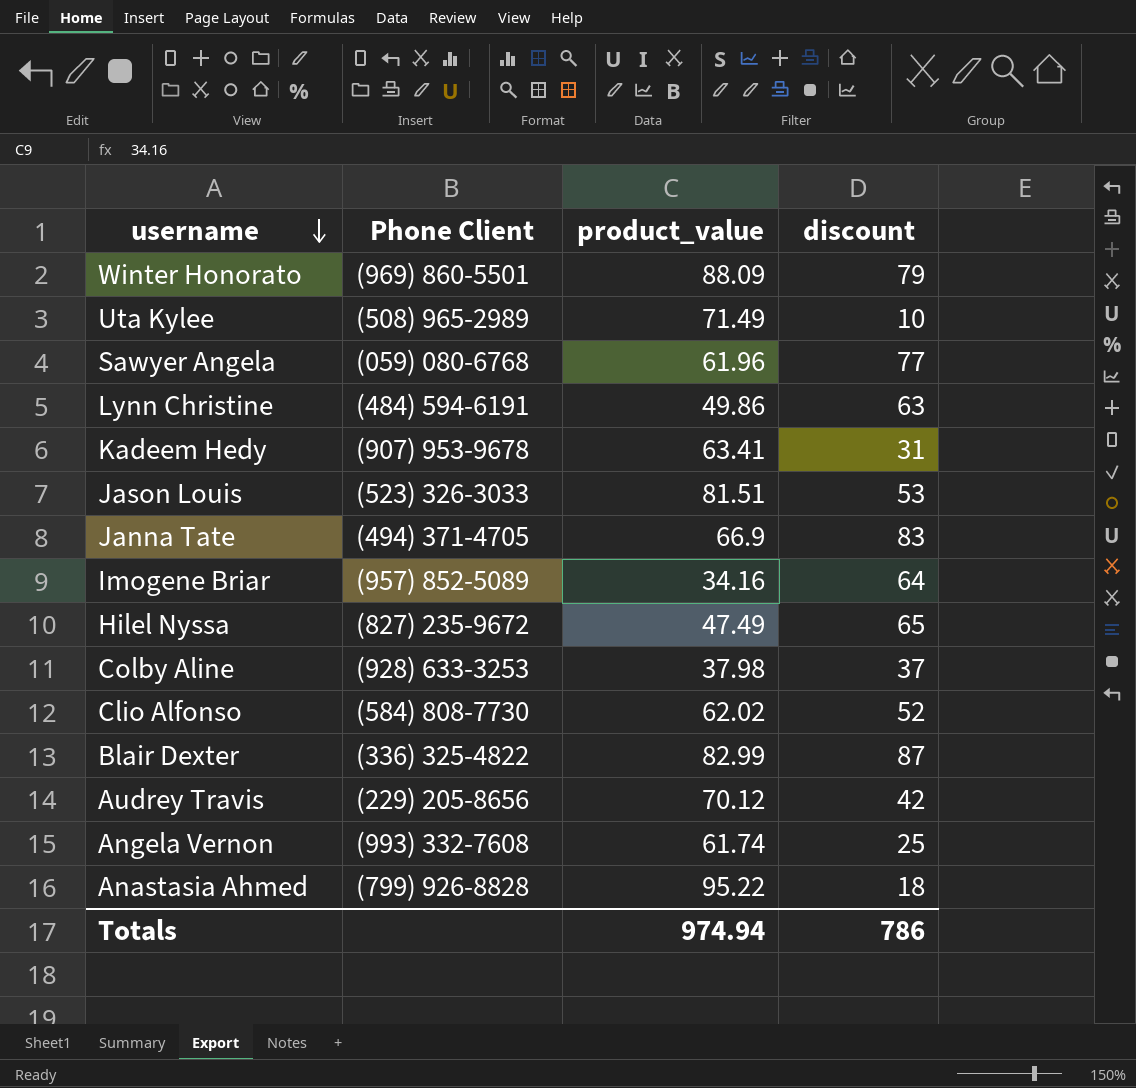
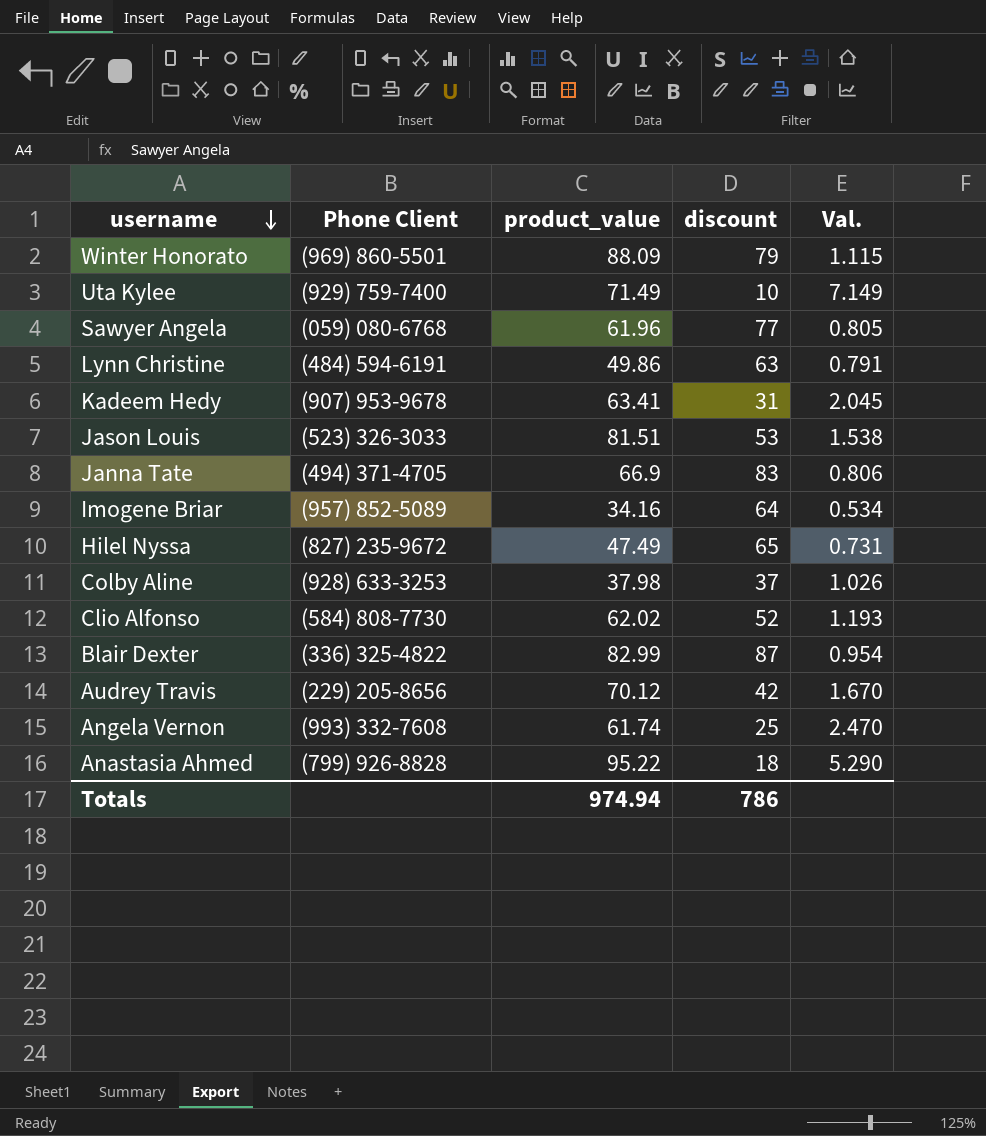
column Val. | formula: none -> [product_value] / [discount]
Uta Kylee | Phone Client: (508) 965-2989 -> (929) 759-7400

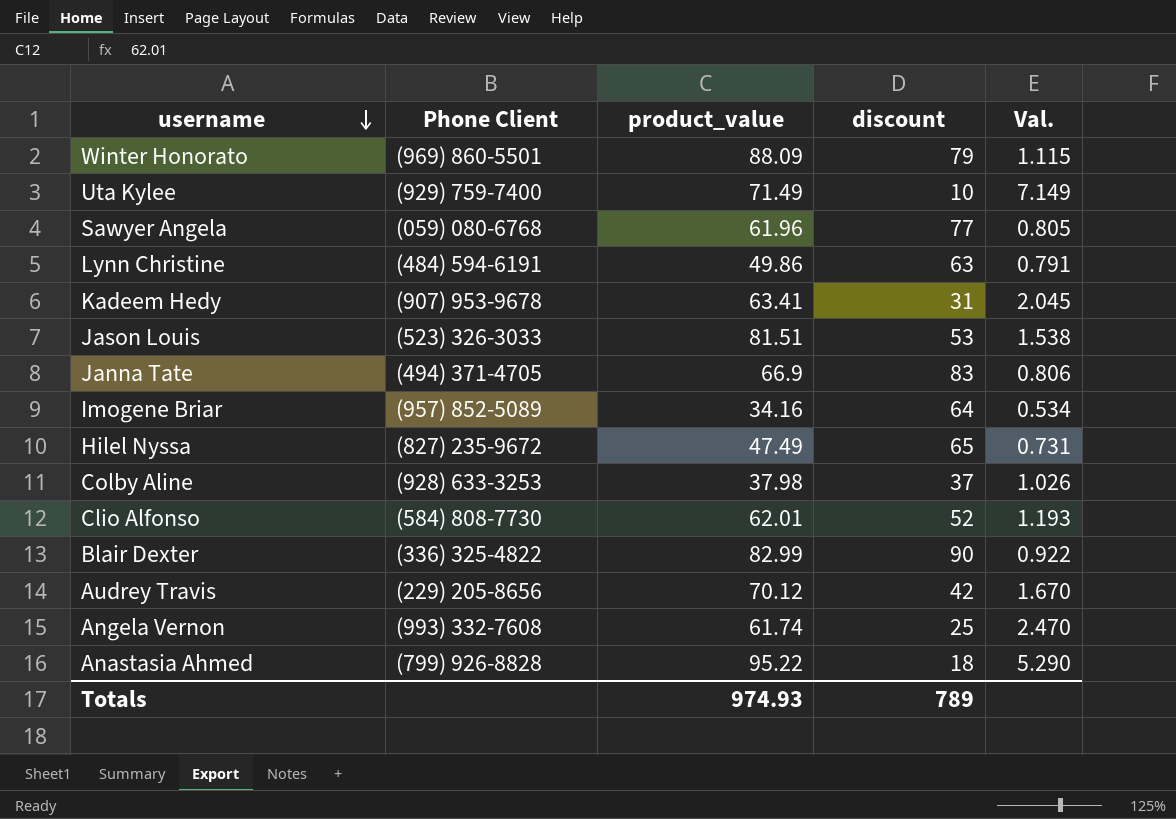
Clio Alfonso | product_value: 62.02 -> 62.01
Blair Dexter | discount: 87 -> 90
Blair Dexter | Val.: 0.954 -> 0.922
Totals | product_value: 974.94 -> 974.93
Totals | discount: 786 -> 789

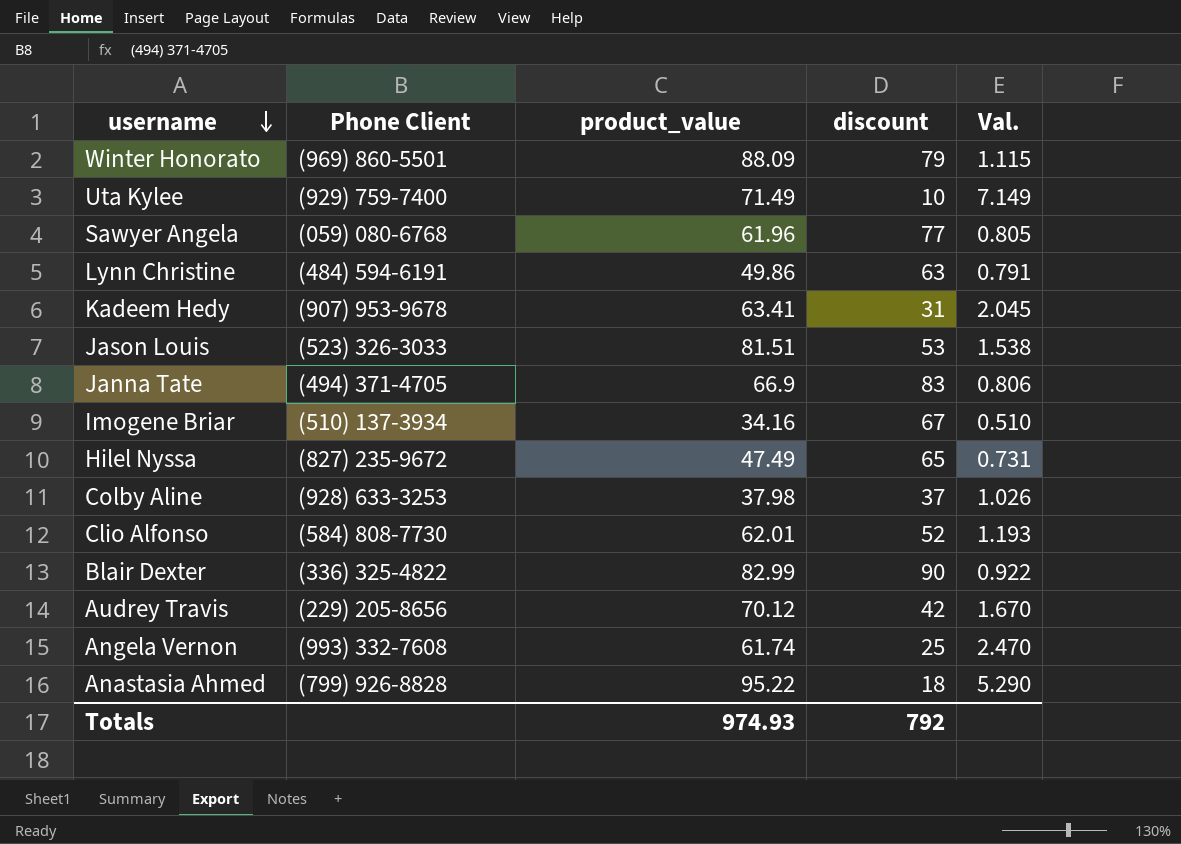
Imogene Briar | Phone Client: (957) 852-5089 -> (510) 137-3934
Imogene Briar | discount: 64 -> 67
Imogene Briar | Val.: 0.534 -> 0.510
Totals | discount: 789 -> 792

